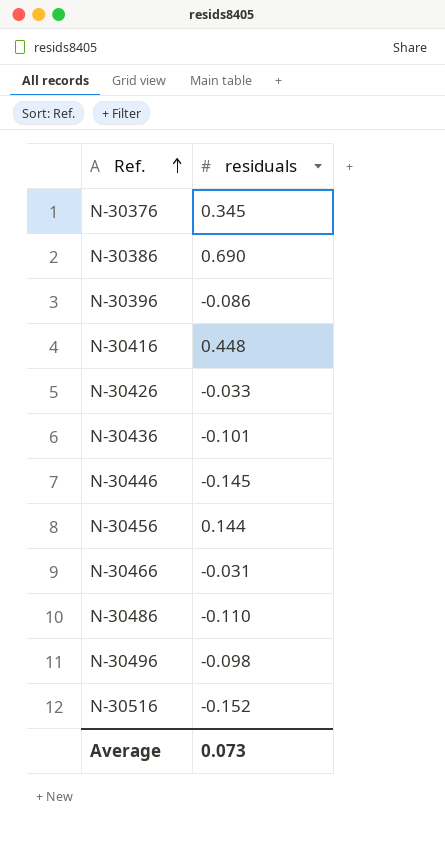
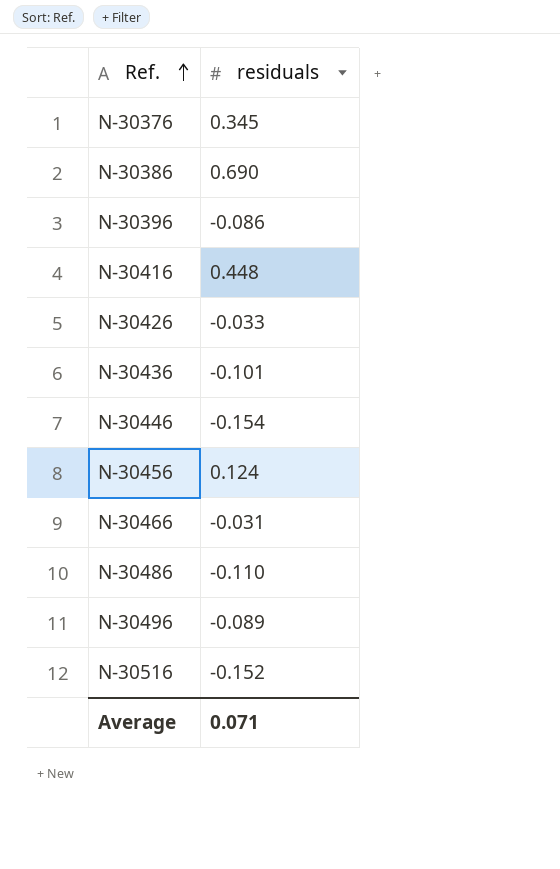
N-30446 | residuals: -0.145 -> -0.154
N-30456 | residuals: 0.144 -> 0.124
N-30496 | residuals: -0.098 -> -0.089
Average | residuals: 0.073 -> 0.071

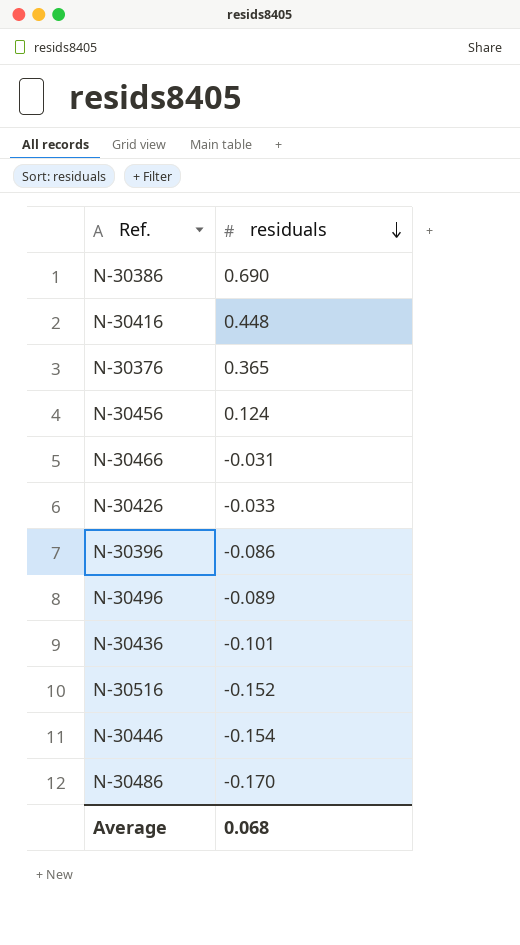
row order: Ref. ascending -> residuals descending
N-30376 | residuals: 0.345 -> 0.365
N-30486 | residuals: -0.110 -> -0.170
Average | residuals: 0.071 -> 0.068

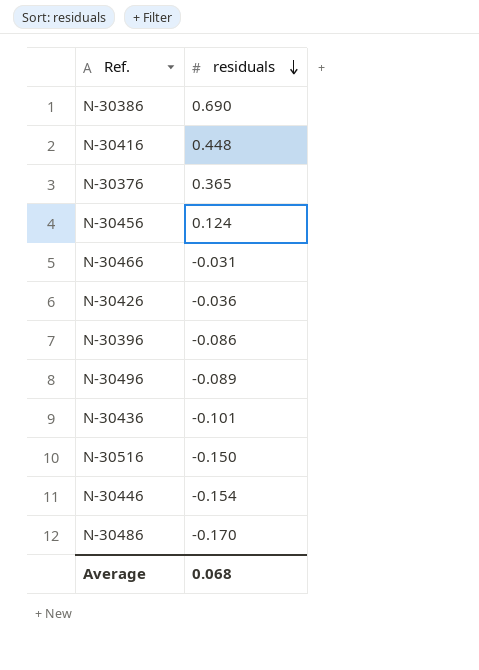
N-30426 | residuals: -0.033 -> -0.036
N-30516 | residuals: -0.152 -> -0.150

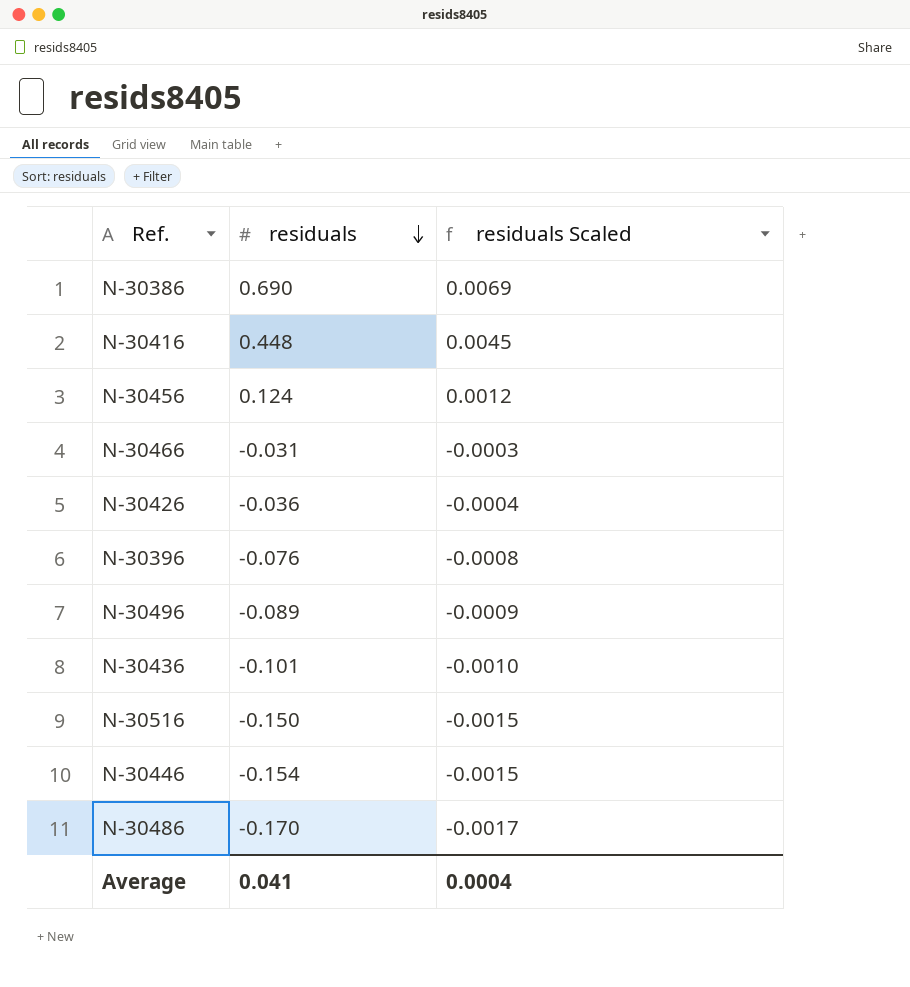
column residuals Scaled | formula: none -> [residuals] * 0.01
row N-30376: 0.365 -> none
N-30396 | residuals: -0.086 -> -0.076
Average | residuals: 0.068 -> 0.041

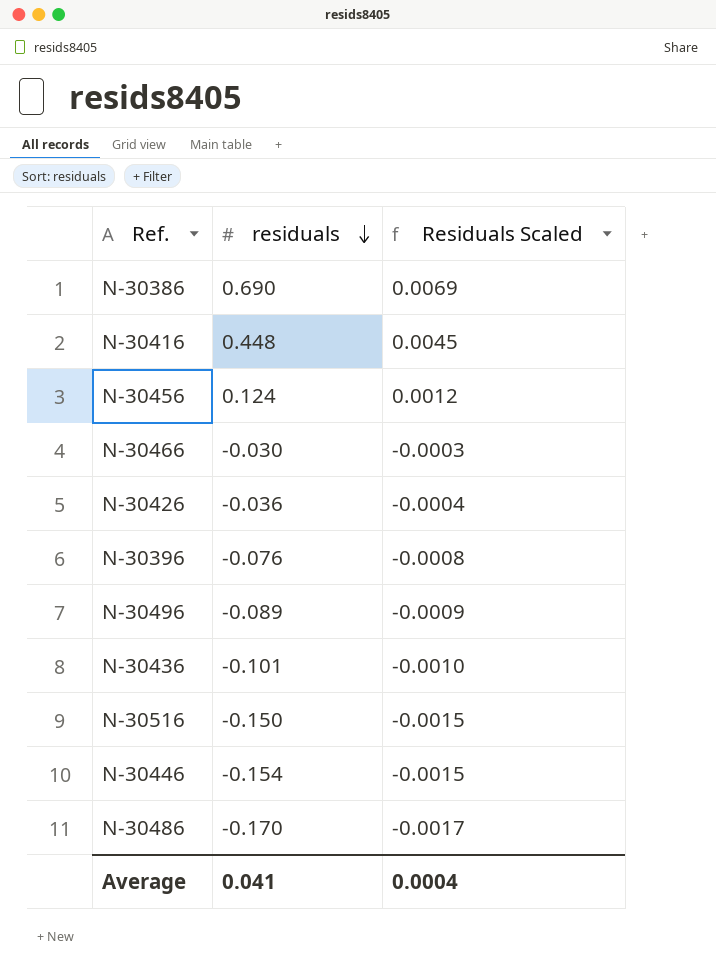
column name: residuals Scaled -> Residuals Scaled
N-30466 | residuals: -0.031 -> -0.030

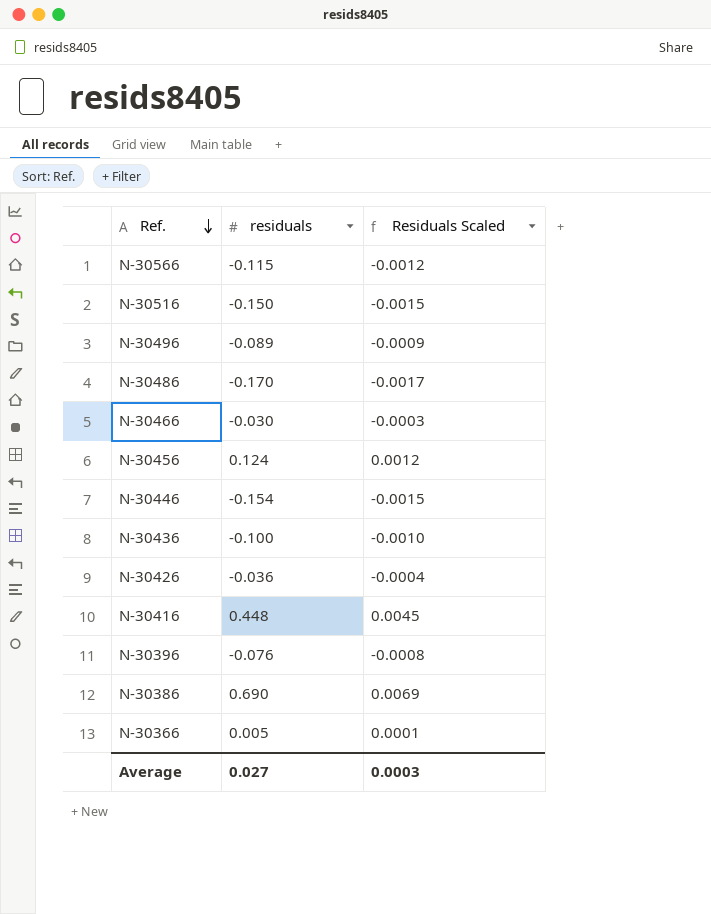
row order: residuals descending -> Ref. descending
row N-30566: none -> -0.115 | -0.0012
N-30436 | residuals: -0.101 -> -0.100
row N-30366: none -> 0.005 | 0.0001
Average | residuals: 0.041 -> 0.027
Average | Residuals Scaled: 0.0004 -> 0.0003

